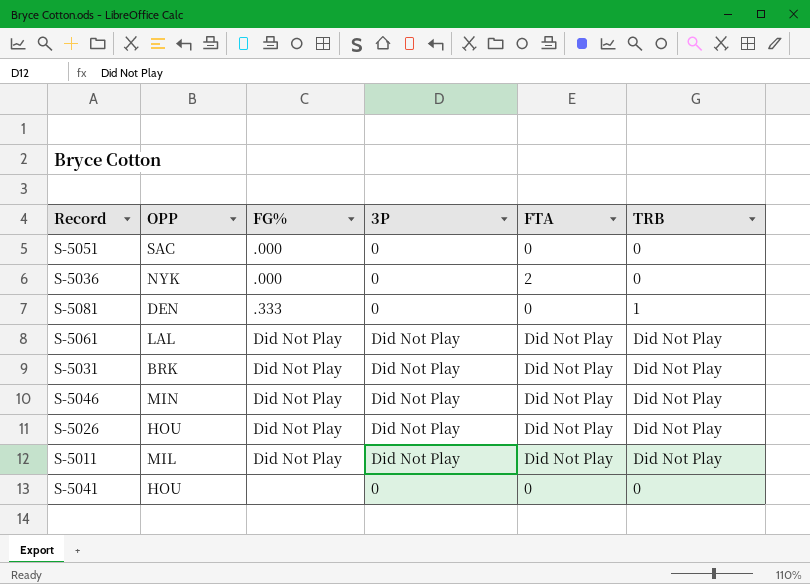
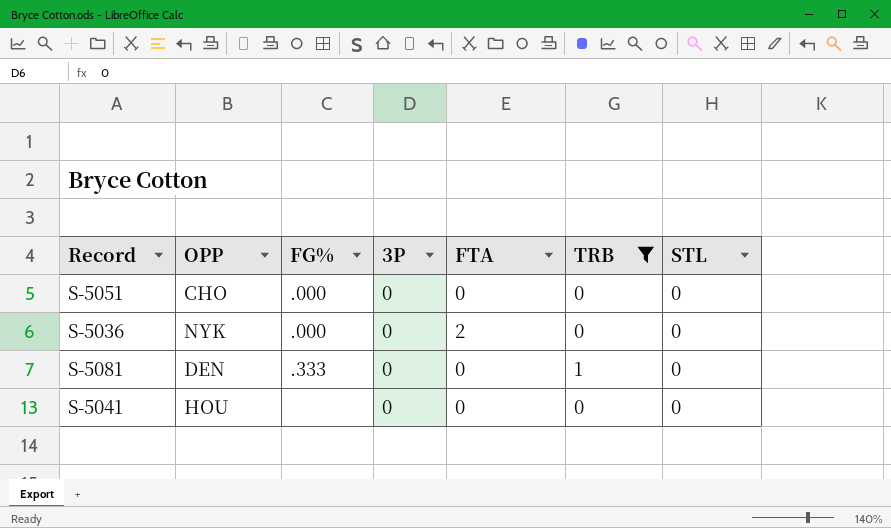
filter: none -> TRB != Did Not Play
column STL | position: none -> 7
S-5051 | OPP: SAC -> CHO

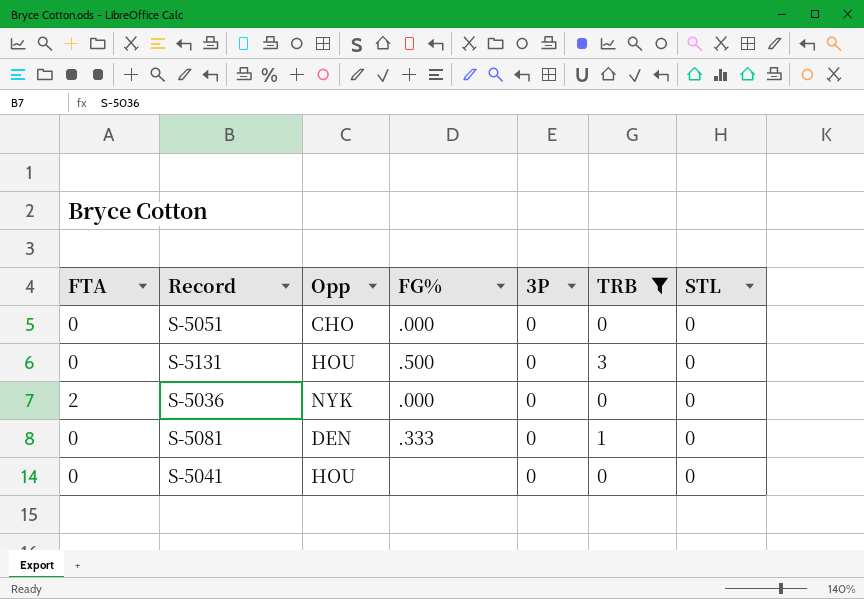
column FTA | position: 5 -> 1
column name: OPP -> Opp
row S-5131: none -> 0 | HOU | .500 | 0 | 3 | 0

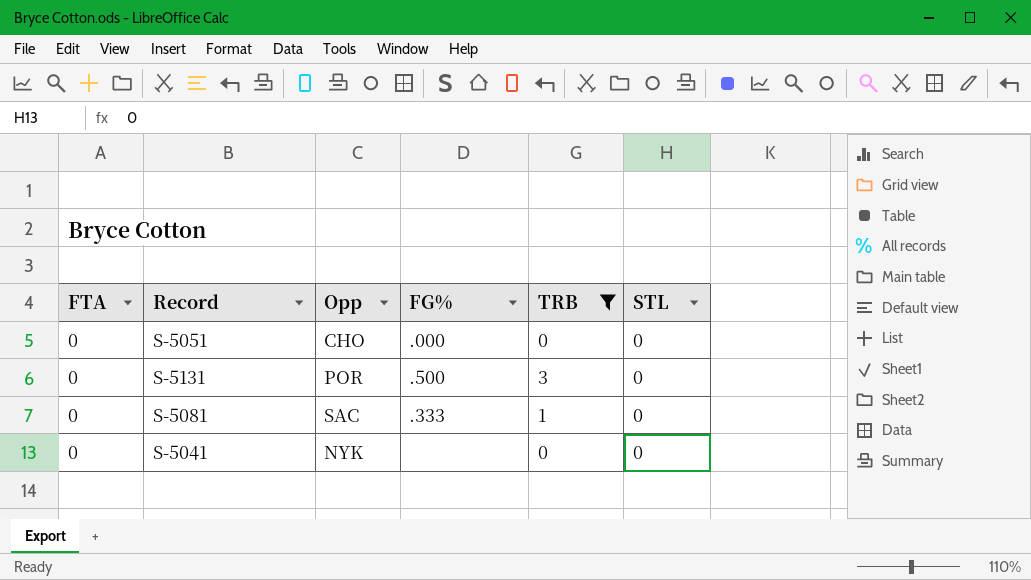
column 3P | position: 5 -> none
row S-5036: 2 | NYK | .000 | 0 | 0 | 0 -> none
S-5131 | Opp: HOU -> POR
S-5081 | Opp: DEN -> SAC
S-5041 | Opp: HOU -> NYK

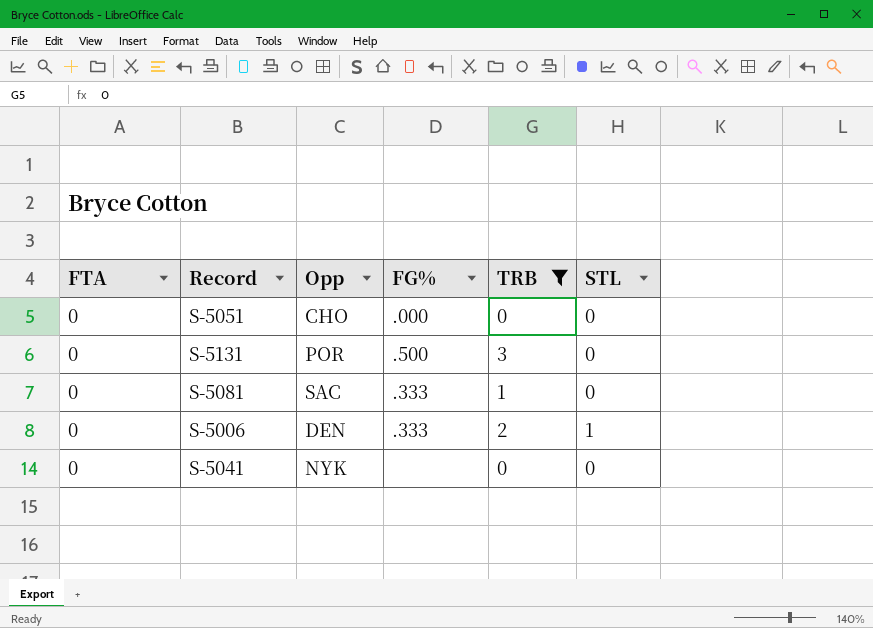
row S-5006: none -> 0 | DEN | .333 | 2 | 1

